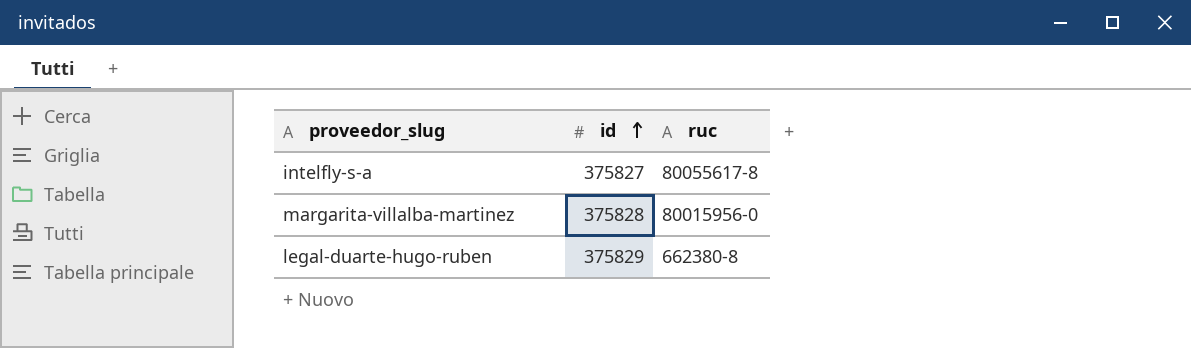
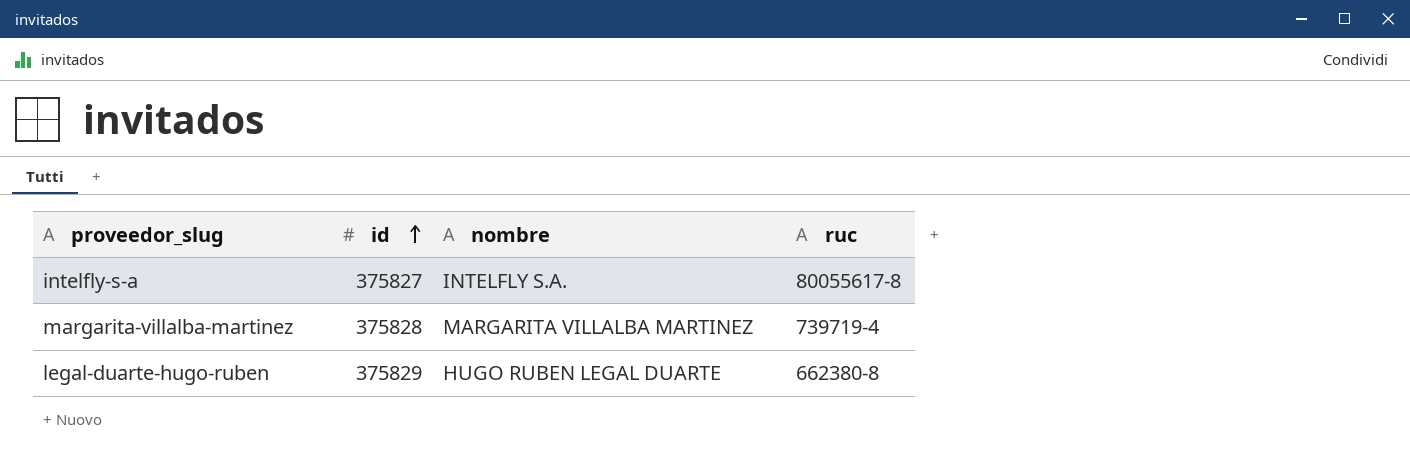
column nombre | position: none -> 3
margarita-villalba-martinez | ruc: 80015956-0 -> 739719-4

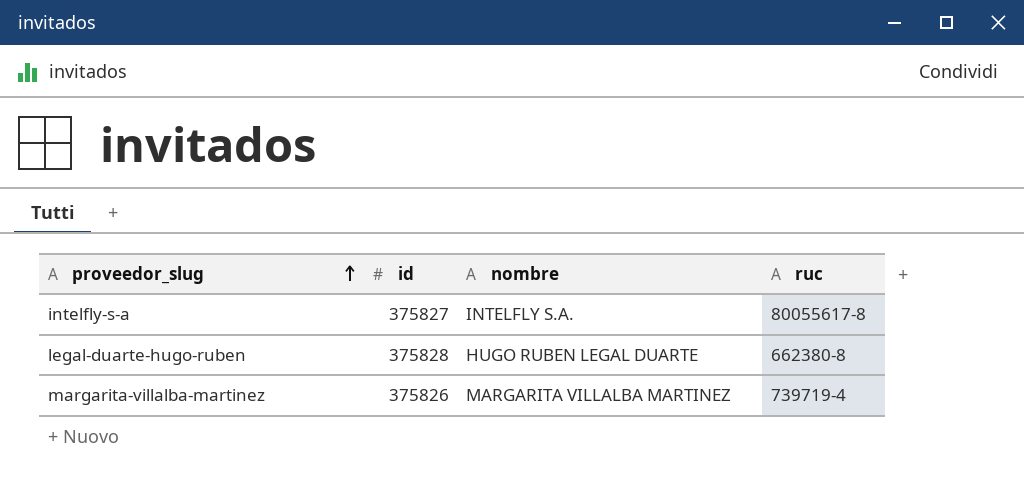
row order: id ascending -> proveedor_slug ascending
legal-duarte-hugo-ruben | id: 375829 -> 375828
margarita-villalba-martinez | id: 375828 -> 375826

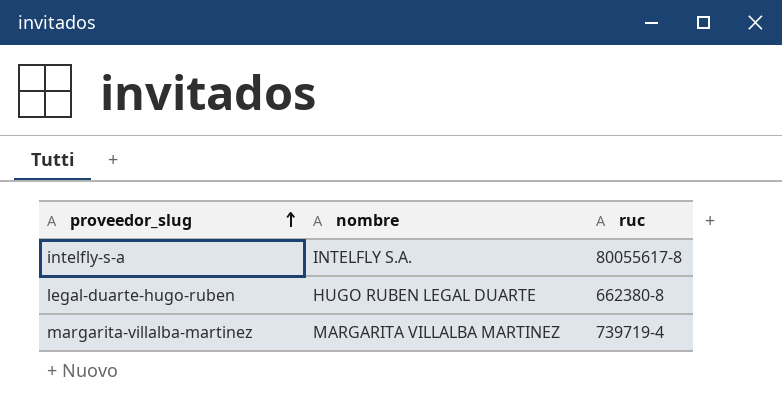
column id | position: 2 -> none

